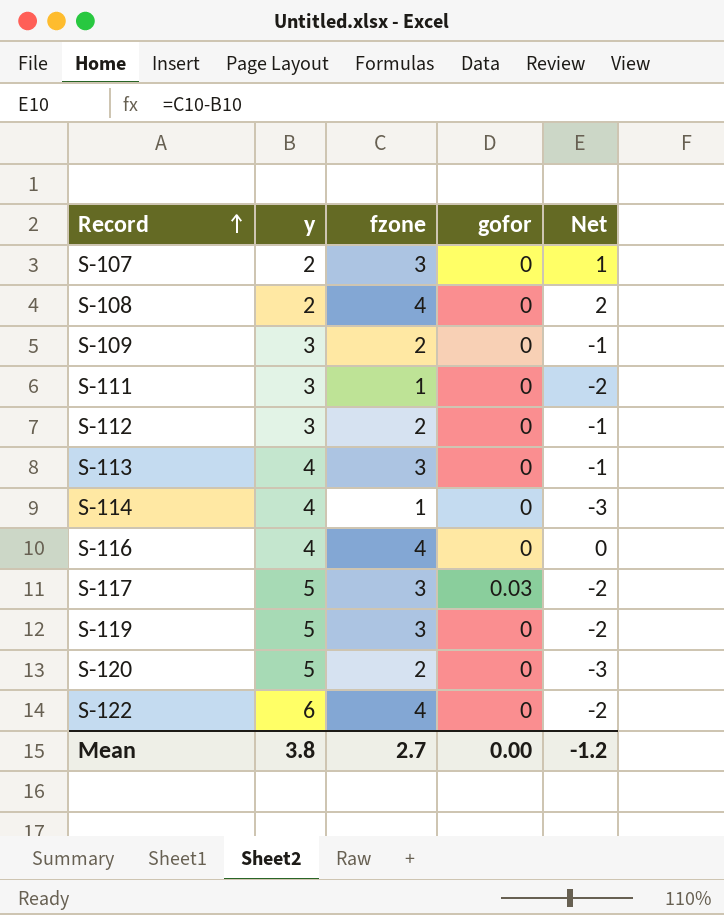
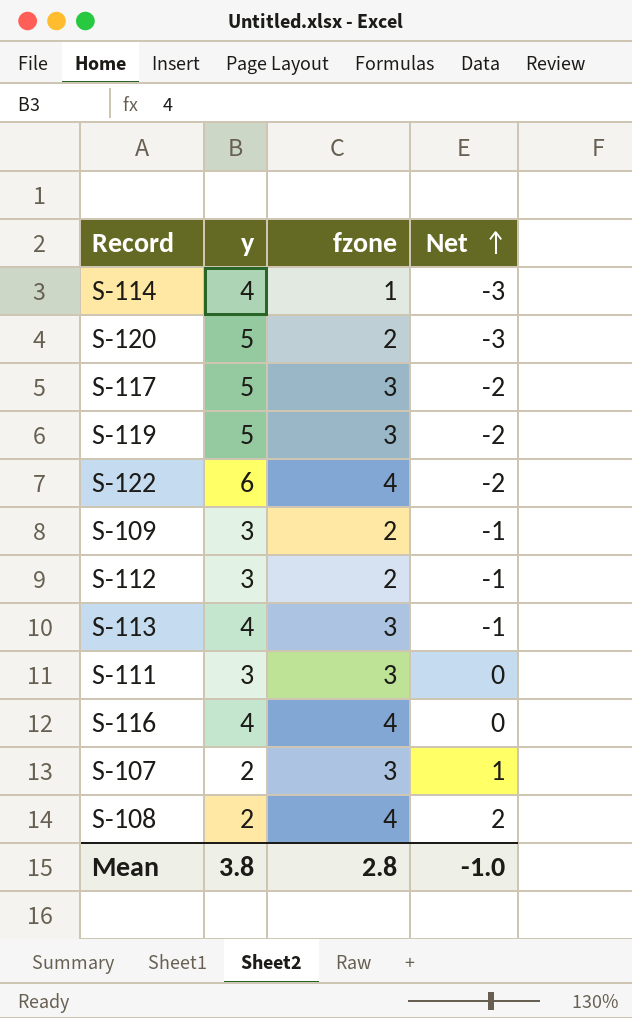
row order: Record ascending -> Net ascending
column gofor | position: 4 -> none
S-111 | fzone: 1 -> 3
S-111 | Net: -2 -> 0
Mean | fzone: 2.7 -> 2.8
Mean | Net: -1.2 -> -1.0

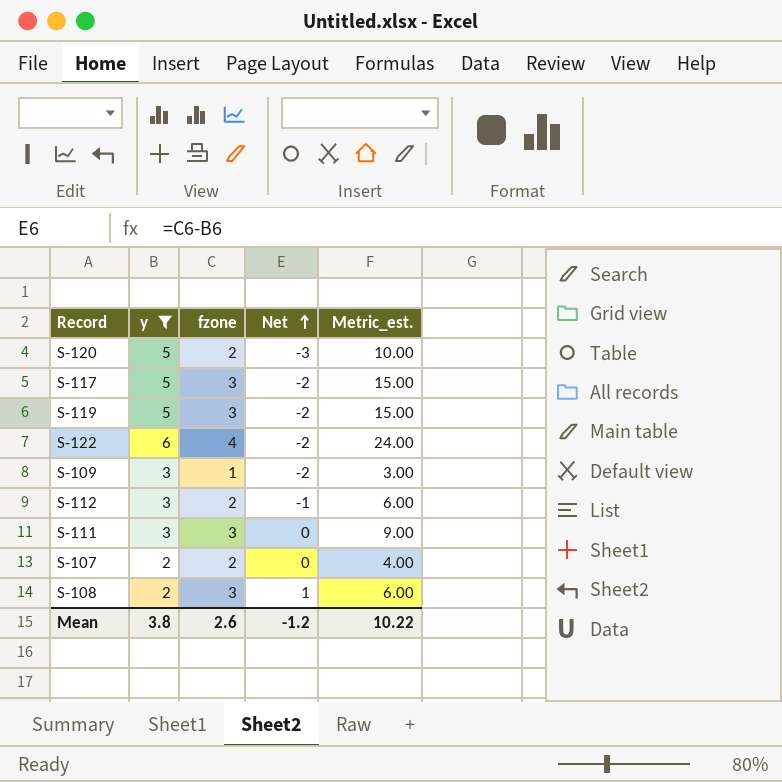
filter: none -> y != 4
column Metric_est. | formula: none -> [y] * [fzone]
S-109 | fzone: 2 -> 1
S-109 | Net: -1 -> -2
S-107 | fzone: 3 -> 2
S-107 | Net: 1 -> 0
S-108 | fzone: 4 -> 3
S-108 | Net: 2 -> 1
Mean | fzone: 2.8 -> 2.6
Mean | Net: -1.0 -> -1.2

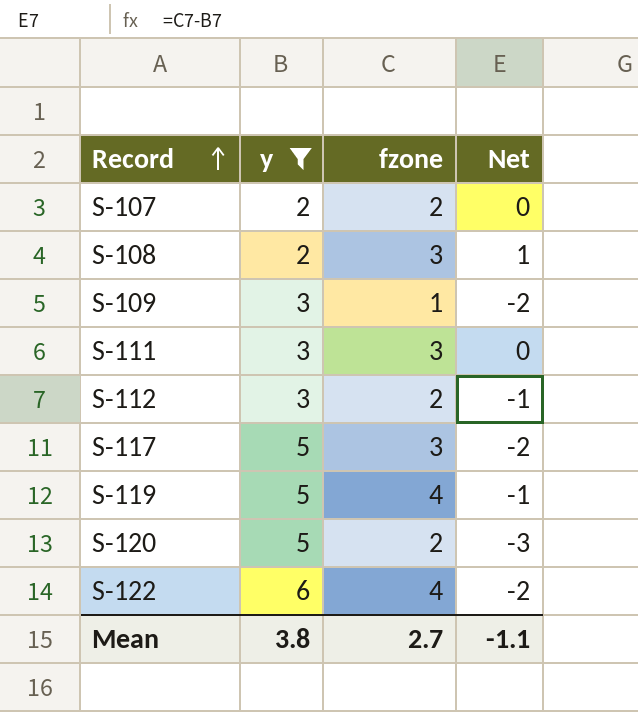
row order: Net ascending -> Record ascending
column Metric_est. | formula: [y] * [fzone] -> none
S-119 | fzone: 3 -> 4
S-119 | Net: -2 -> -1
Mean | fzone: 2.6 -> 2.7
Mean | Net: -1.2 -> -1.1

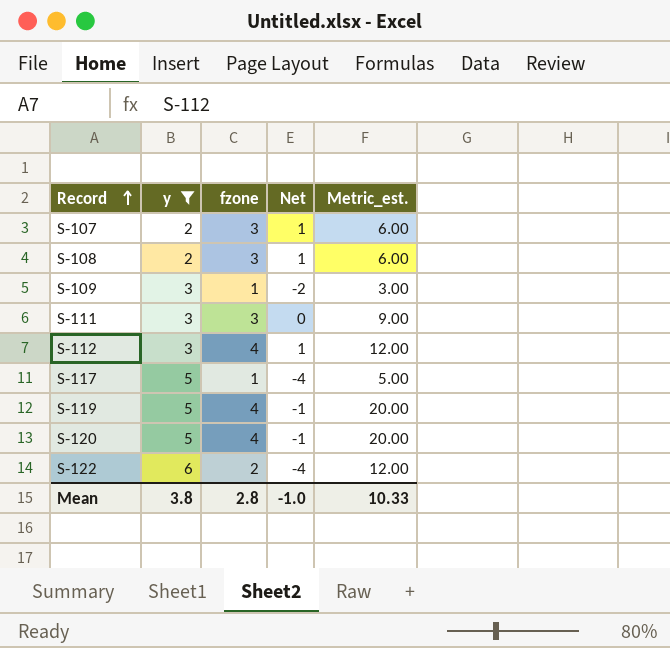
column Metric_est. | formula: none -> [y] * [fzone]
S-107 | fzone: 2 -> 3
S-107 | Net: 0 -> 1
S-112 | fzone: 2 -> 4
S-112 | Net: -1 -> 1
S-117 | fzone: 3 -> 1
S-117 | Net: -2 -> -4
S-120 | fzone: 2 -> 4
S-120 | Net: -3 -> -1
S-122 | fzone: 4 -> 2
S-122 | Net: -2 -> -4
Mean | fzone: 2.7 -> 2.8
Mean | Net: -1.1 -> -1.0

